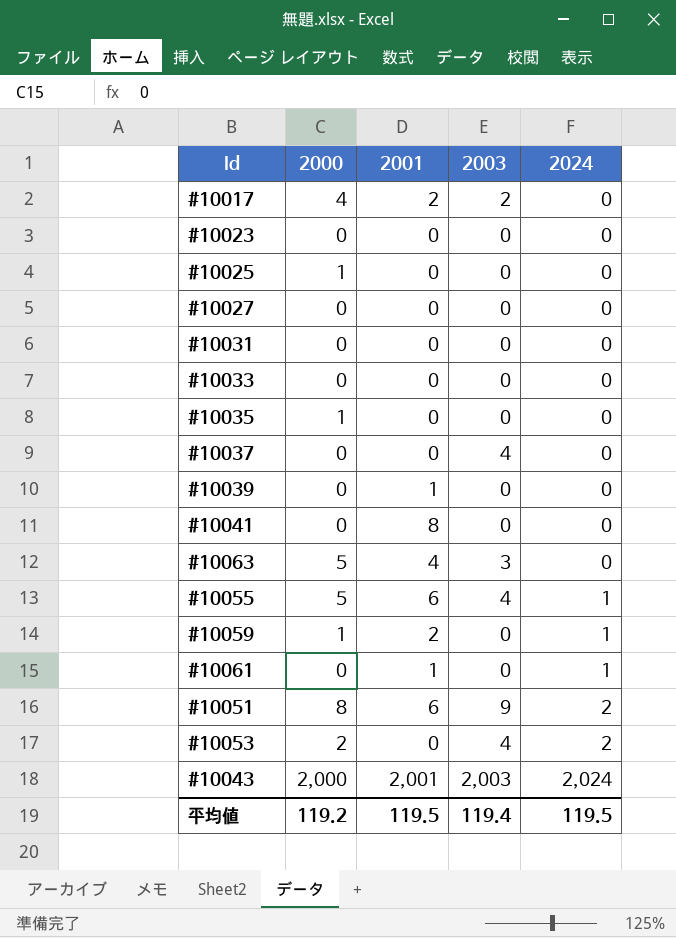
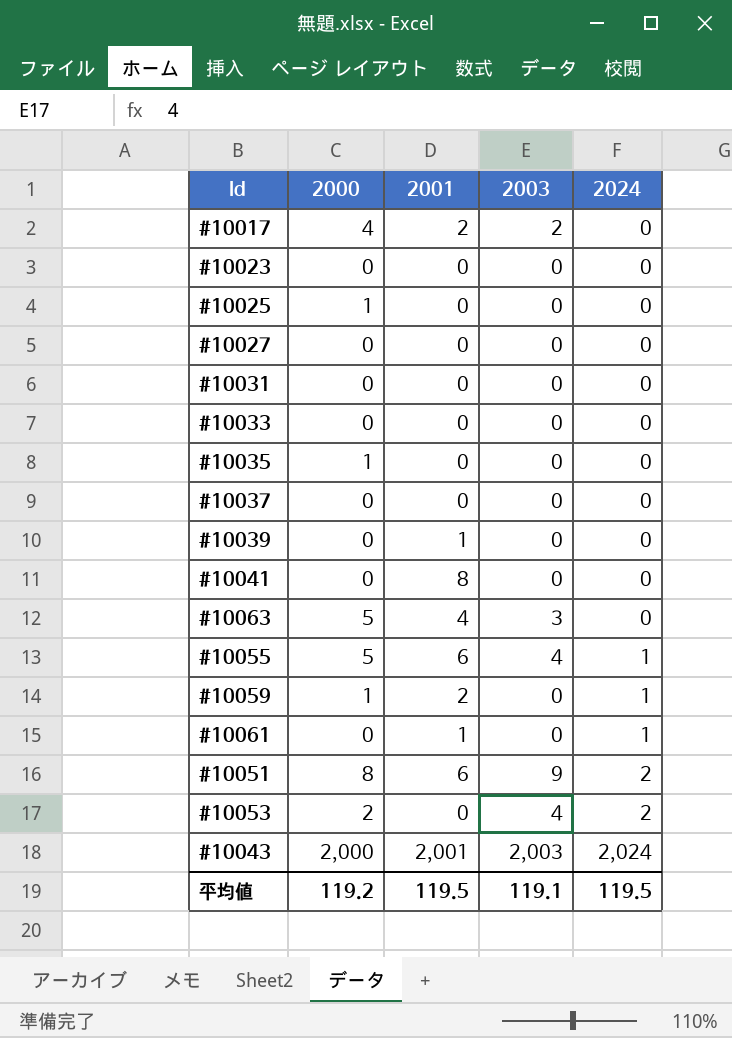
#10037 | 2003: 4 -> 0
平均値 | 2003: 119.4 -> 119.1

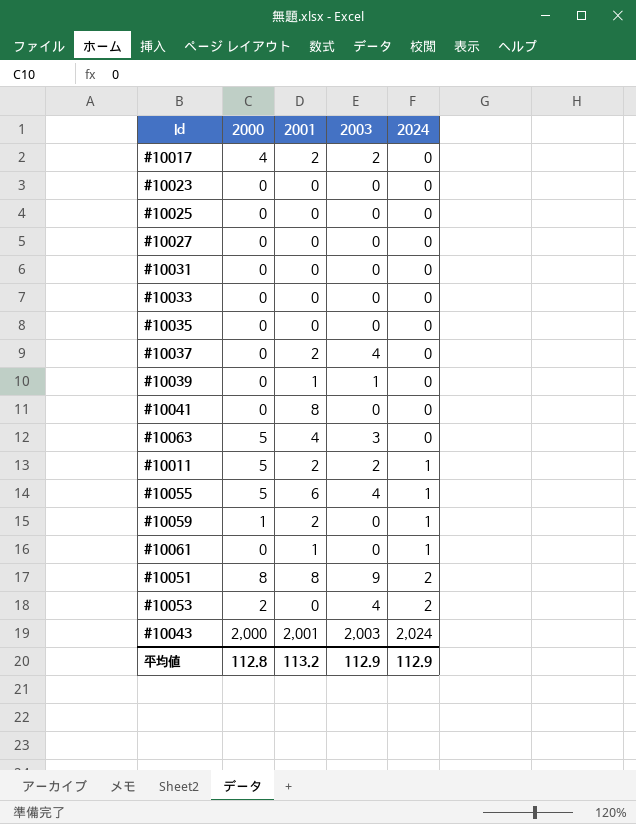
#10025 | 2000: 1 -> 0
#10035 | 2000: 1 -> 0
#10037 | 2001: 0 -> 2
#10037 | 2003: 0 -> 4
#10039 | 2003: 0 -> 1
row #10011: none -> 5 | 2 | 2 | 1
#10051 | 2001: 6 -> 8
平均値 | 2000: 119.2 -> 112.8
平均値 | 2001: 119.5 -> 113.2
平均値 | 2003: 119.1 -> 112.9
平均値 | 2024: 119.5 -> 112.9

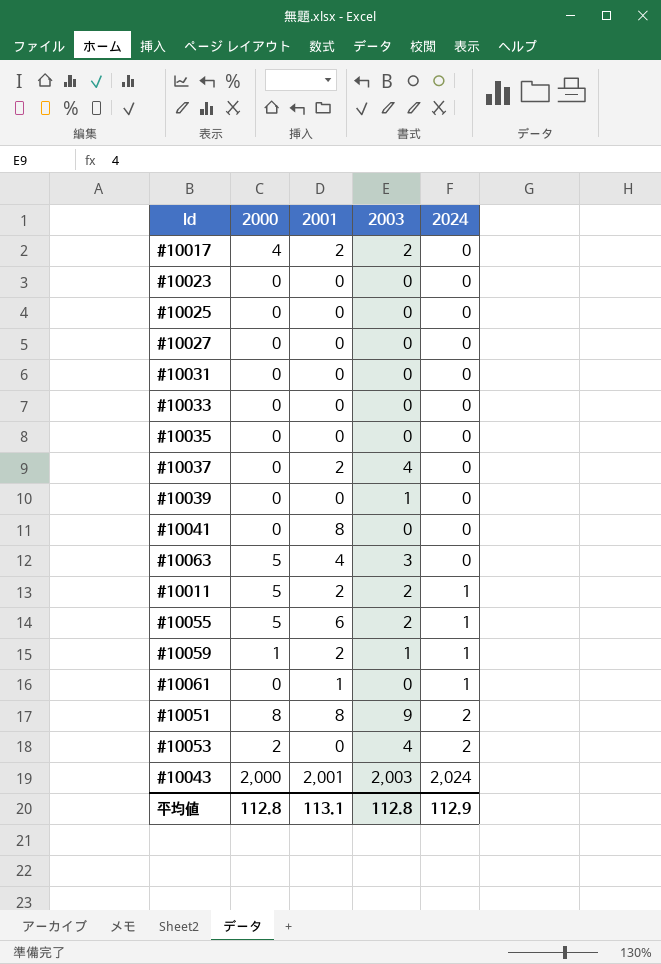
#10039 | 2001: 1 -> 0
#10055 | 2003: 4 -> 2
#10059 | 2003: 0 -> 1
平均値 | 2001: 113.2 -> 113.1
平均値 | 2003: 112.9 -> 112.8

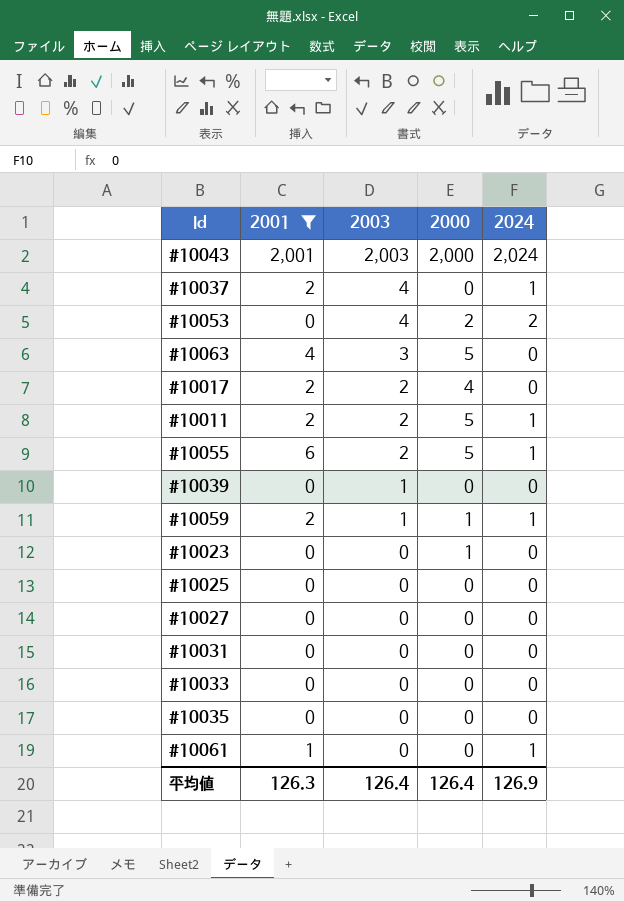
filter: none -> 2001 != 8
row order: 2024 ascending -> 2003 descending
column 2000 | position: 2 -> 4
#10037 | 2024: 0 -> 1
#10023 | 2000: 0 -> 1
平均値 | 2001: 113.1 -> 126.3
平均値 | 2003: 112.8 -> 126.4
平均値 | 2000: 112.8 -> 126.4
平均値 | 2024: 112.9 -> 126.9

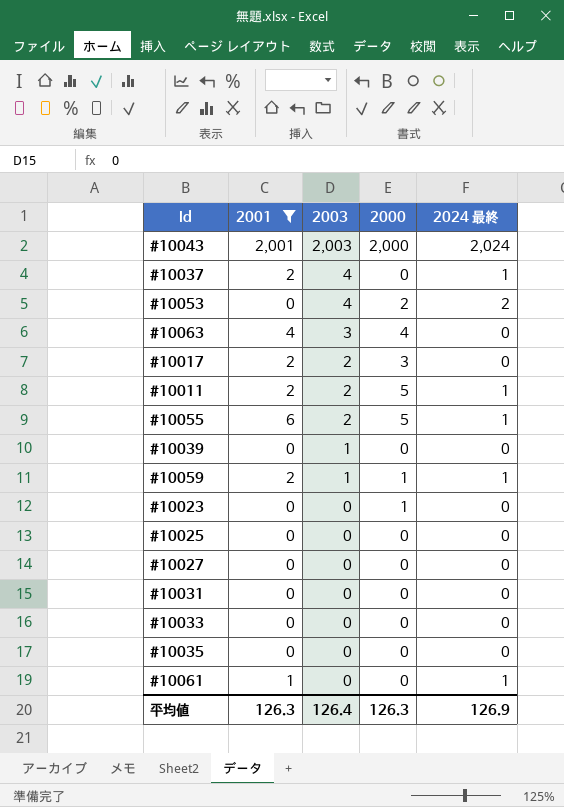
column name: 2024 -> 2024 最終
#10063 | 2000: 5 -> 4
#10017 | 2000: 4 -> 3
平均値 | 2000: 126.4 -> 126.3

